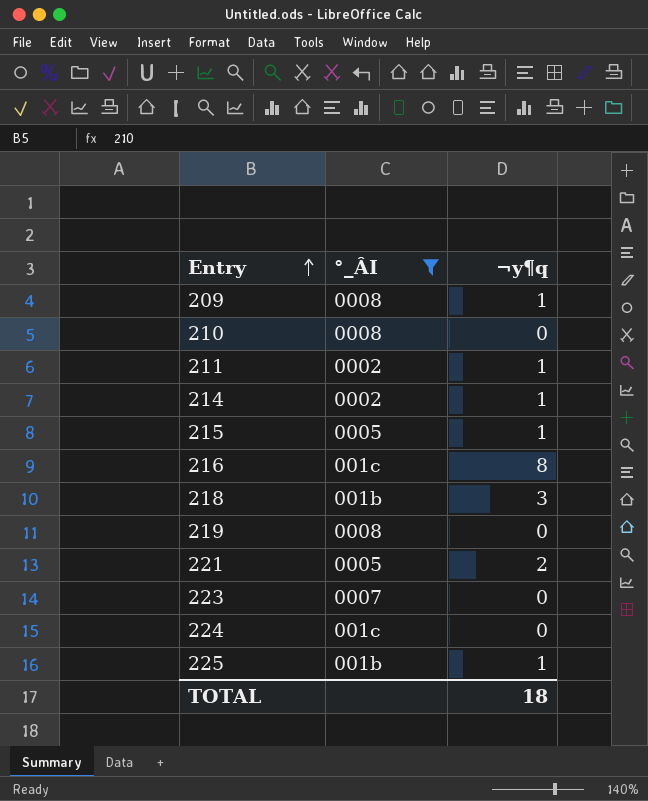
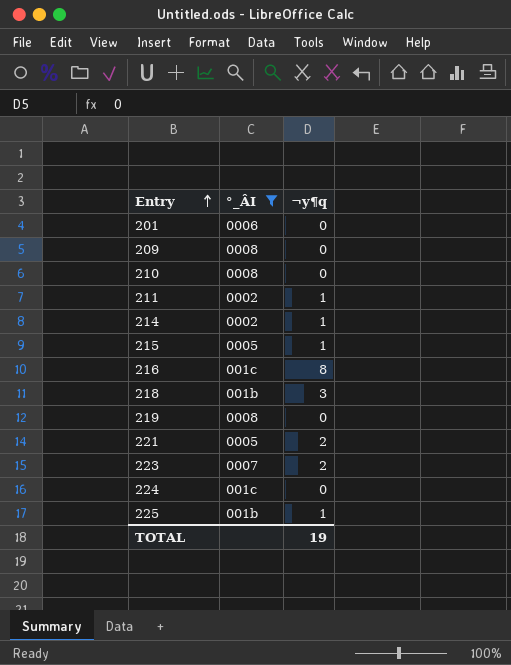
row 201: none -> 0006 | 0
209 | ¬y¶q: 1 -> 0
223 | ¬y¶q: 0 -> 2
TOTAL | ¬y¶q: 18 -> 19

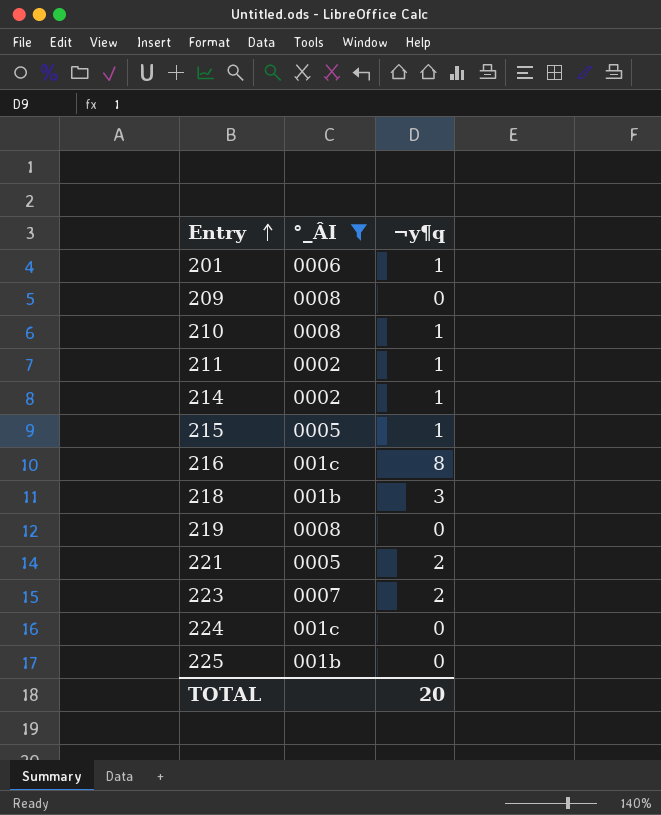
201 | ¬y¶q: 0 -> 1
210 | ¬y¶q: 0 -> 1
225 | ¬y¶q: 1 -> 0
TOTAL | ¬y¶q: 19 -> 20

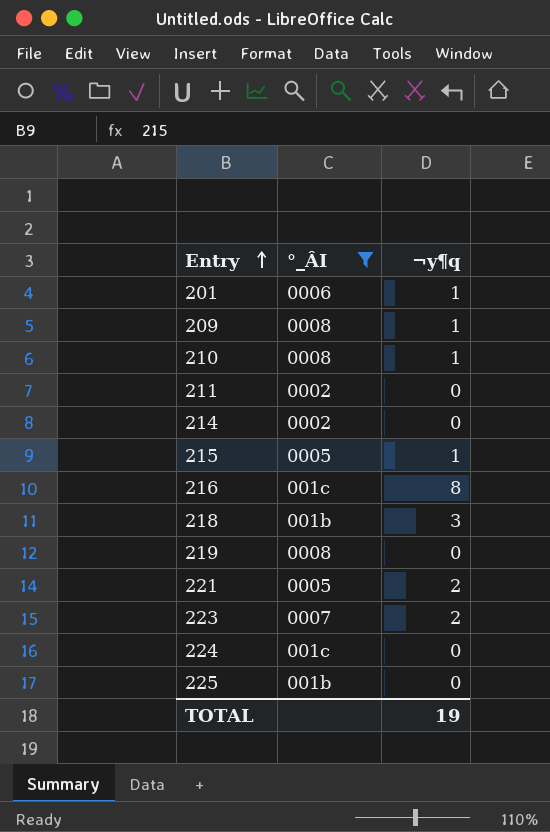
209 | ¬y¶q: 0 -> 1
211 | ¬y¶q: 1 -> 0
214 | ¬y¶q: 1 -> 0
TOTAL | ¬y¶q: 20 -> 19

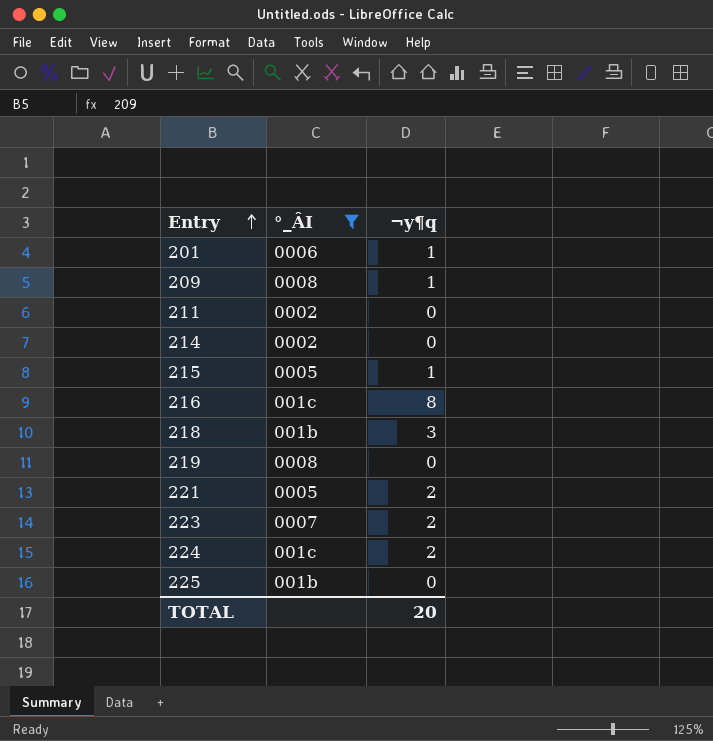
row 210: 0008 | 1 -> none
224 | ¬y¶q: 0 -> 2
TOTAL | ¬y¶q: 19 -> 20

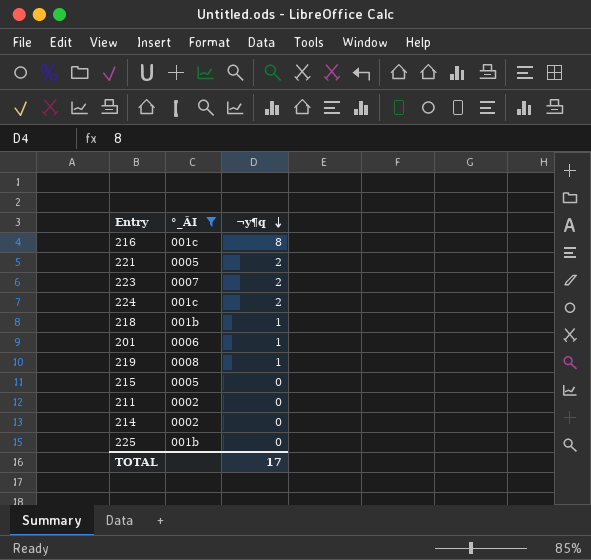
row order: Entry ascending -> ¬y¶q descending
row 209: 0008 | 1 -> none
218 | ¬y¶q: 3 -> 1
219 | ¬y¶q: 0 -> 1
215 | ¬y¶q: 1 -> 0
TOTAL | ¬y¶q: 20 -> 17

